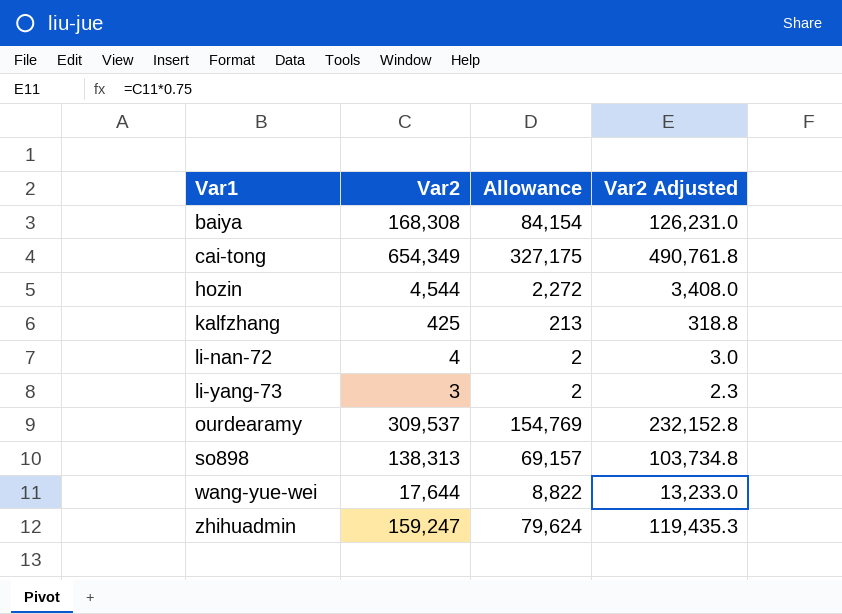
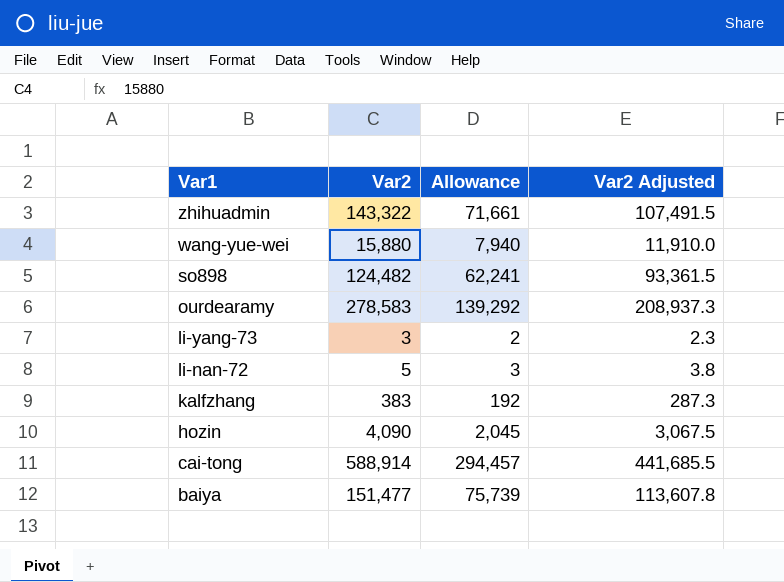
row order: Var1 ascending -> Var1 descending
zhihuadmin | Var2: 159,247 -> 143,322
zhihuadmin | Allowance: 79,624 -> 71,661
zhihuadmin | Var2 Adjusted: 119,435.3 -> 107,491.5
wang-yue-wei | Var2: 17,644 -> 15,880
wang-yue-wei | Allowance: 8,822 -> 7,940
wang-yue-wei | Var2 Adjusted: 13,233.0 -> 11,910.0
so898 | Var2: 138,313 -> 124,482
so898 | Allowance: 69,157 -> 62,241
so898 | Var2 Adjusted: 103,734.8 -> 93,361.5
ourdearamy | Var2: 309,537 -> 278,583
ourdearamy | Allowance: 154,769 -> 139,292
ourdearamy | Var2 Adjusted: 232,152.8 -> 208,937.3
li-nan-72 | Var2: 4 -> 5
li-nan-72 | Allowance: 2 -> 3
li-nan-72 | Var2 Adjusted: 3.0 -> 3.8
kalfzhang | Var2: 425 -> 383
kalfzhang | Allowance: 213 -> 192
kalfzhang | Var2 Adjusted: 318.8 -> 287.3
hozin | Var2: 4,544 -> 4,090
hozin | Allowance: 2,272 -> 2,045
hozin | Var2 Adjusted: 3,408.0 -> 3,067.5
cai-tong | Var2: 654,349 -> 588,914
cai-tong | Allowance: 327,175 -> 294,457
cai-tong | Var2 Adjusted: 490,761.8 -> 441,685.5
baiya | Var2: 168,308 -> 151,477
baiya | Allowance: 84,154 -> 75,739
baiya | Var2 Adjusted: 126,231.0 -> 113,607.8

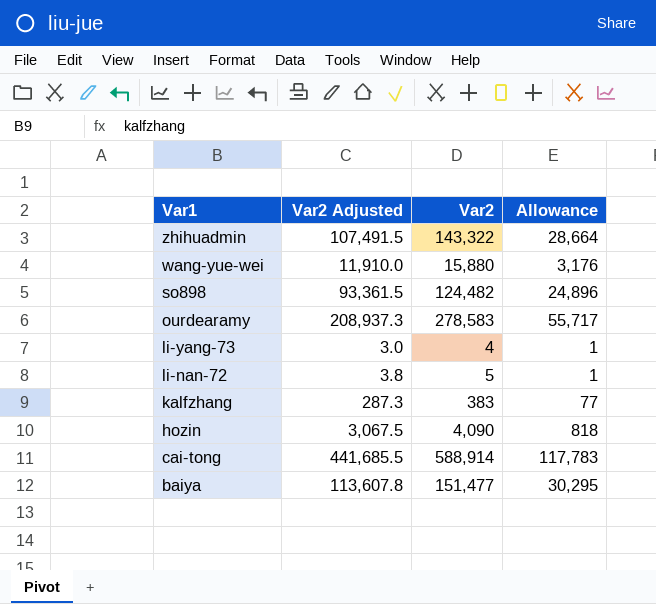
column Var2 Adjusted | position: 4 -> 2
column Allowance | formula: [Var2] * 0.5 -> [Var2] * 0.2
li-yang-73 | Var2 Adjusted: 2.3 -> 3.0
li-yang-73 | Var2: 3 -> 4

